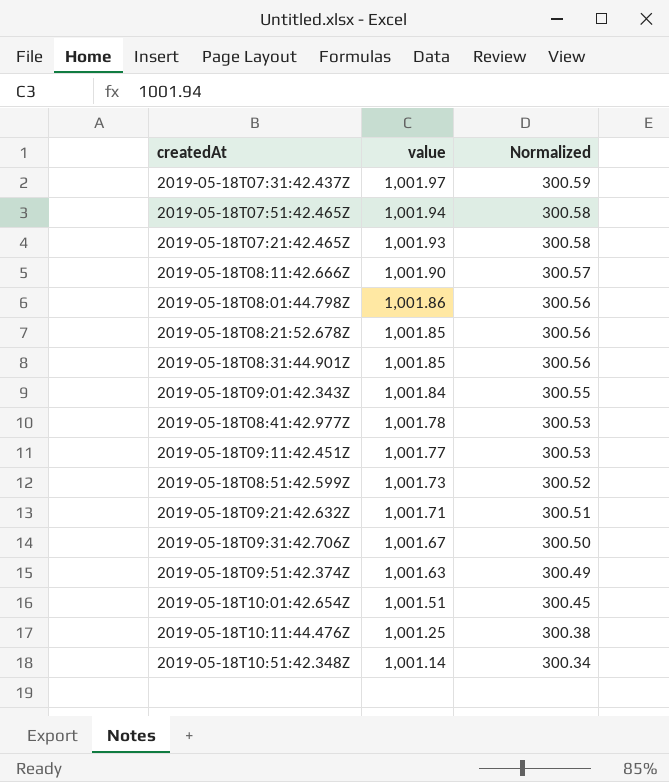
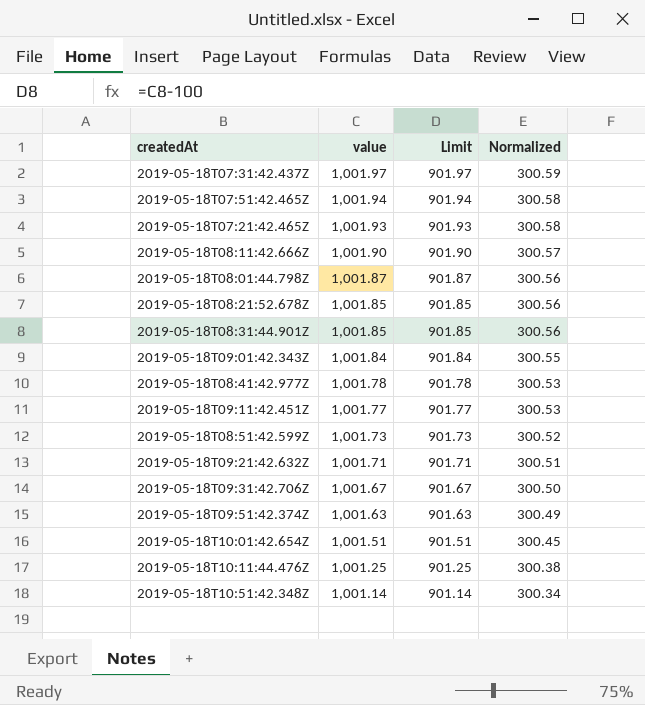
column Limit | formula: none -> [value] - 100
2019-05-18T08:01:44.798Z | value: 1,001.86 -> 1,001.87

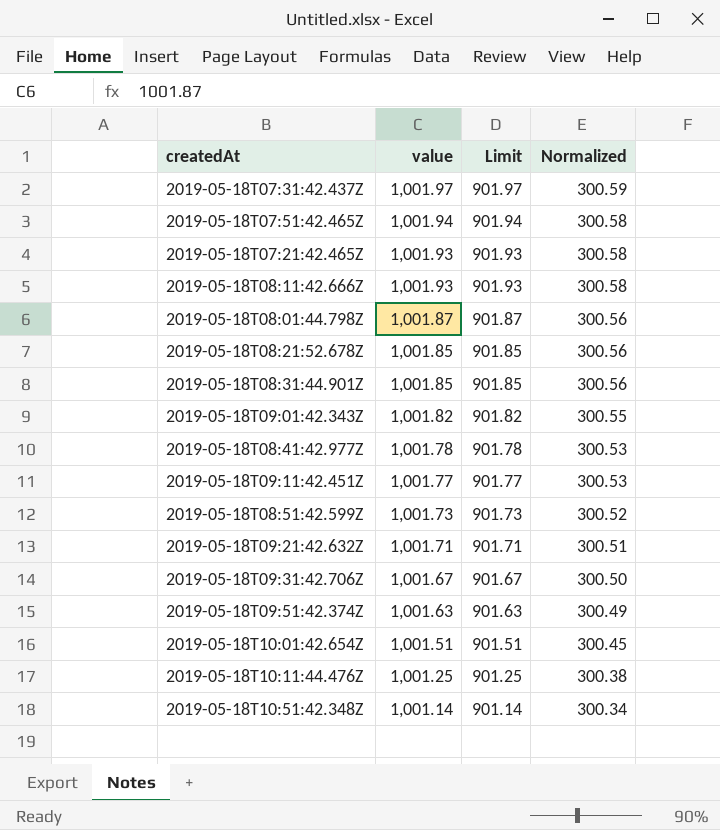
2019-05-18T08:11:42.666Z | value: 1,001.90 -> 1,001.93
2019-05-18T08:11:42.666Z | Limit: 901.90 -> 901.93
2019-05-18T08:11:42.666Z | Normalized: 300.57 -> 300.58
2019-05-18T09:01:42.343Z | value: 1,001.84 -> 1,001.82
2019-05-18T09:01:42.343Z | Limit: 901.84 -> 901.82

